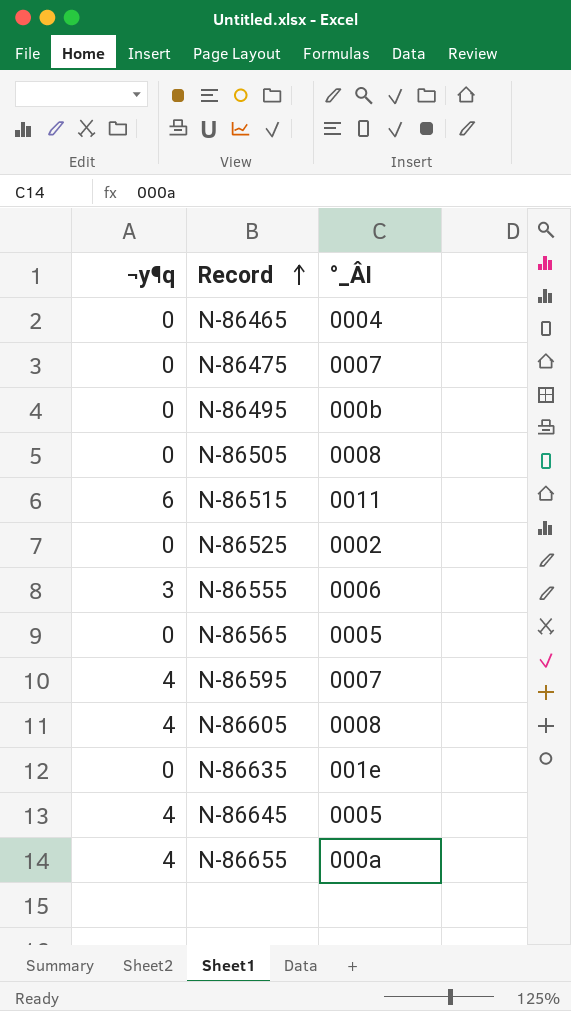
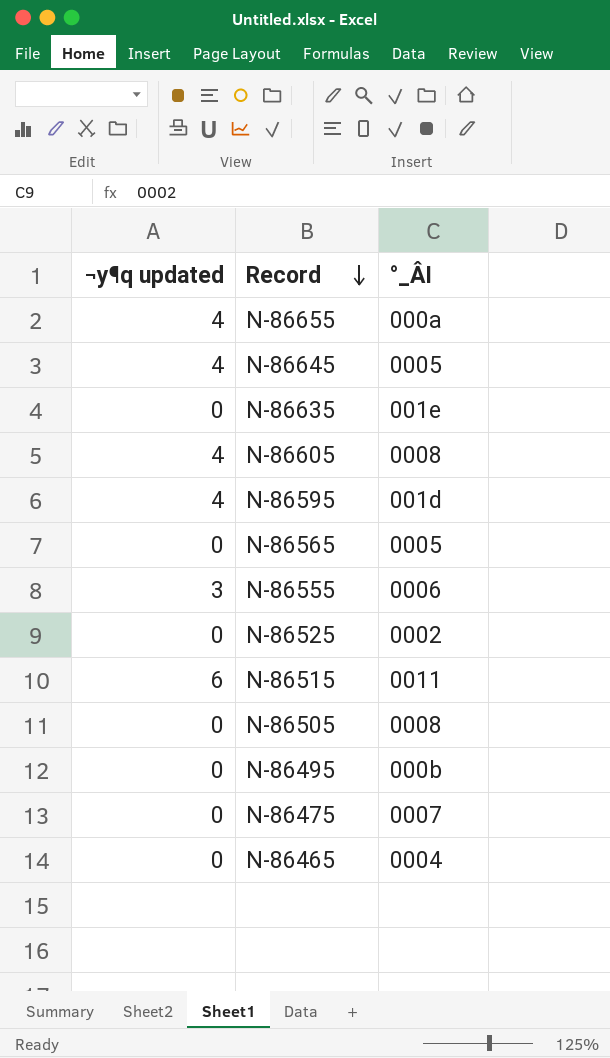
row order: Record ascending -> Record descending
column name: ¬y¶q -> ¬y¶q updated
N-86595 | °_ÂI: 0007 -> 001d

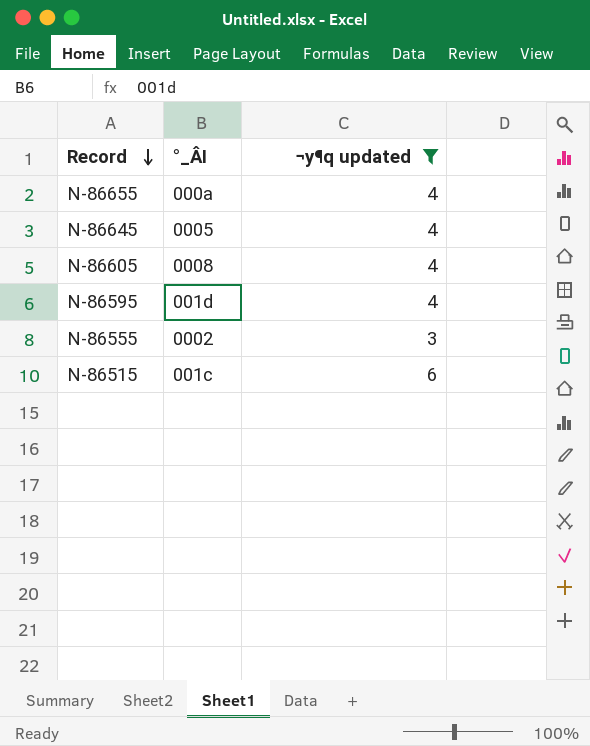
filter: none -> ¬y¶q updated != 0
column ¬y¶q updated | position: 1 -> 3
N-86555 | °_ÂI: 0006 -> 0002
N-86515 | °_ÂI: 0011 -> 001c

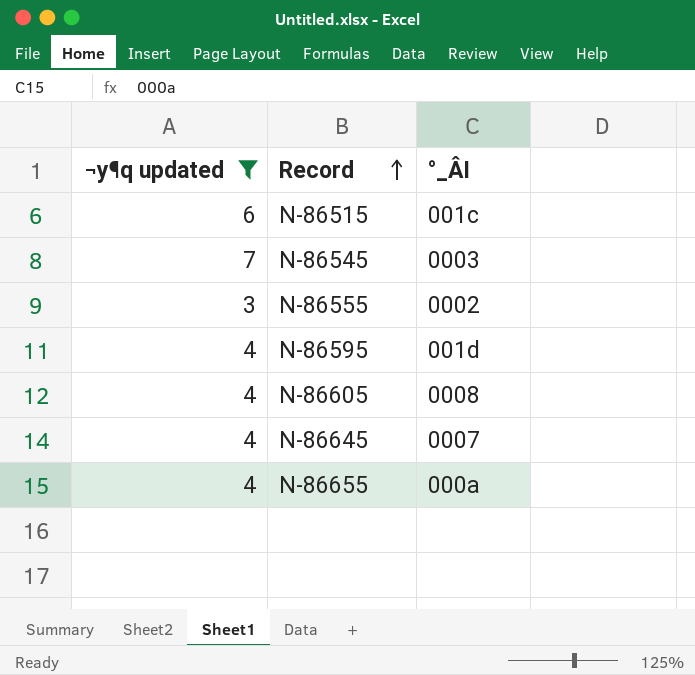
row order: Record descending -> Record ascending
column ¬y¶q updated | position: 3 -> 1
row N-86545: none -> 7 | 0003
N-86645 | °_ÂI: 0005 -> 0007

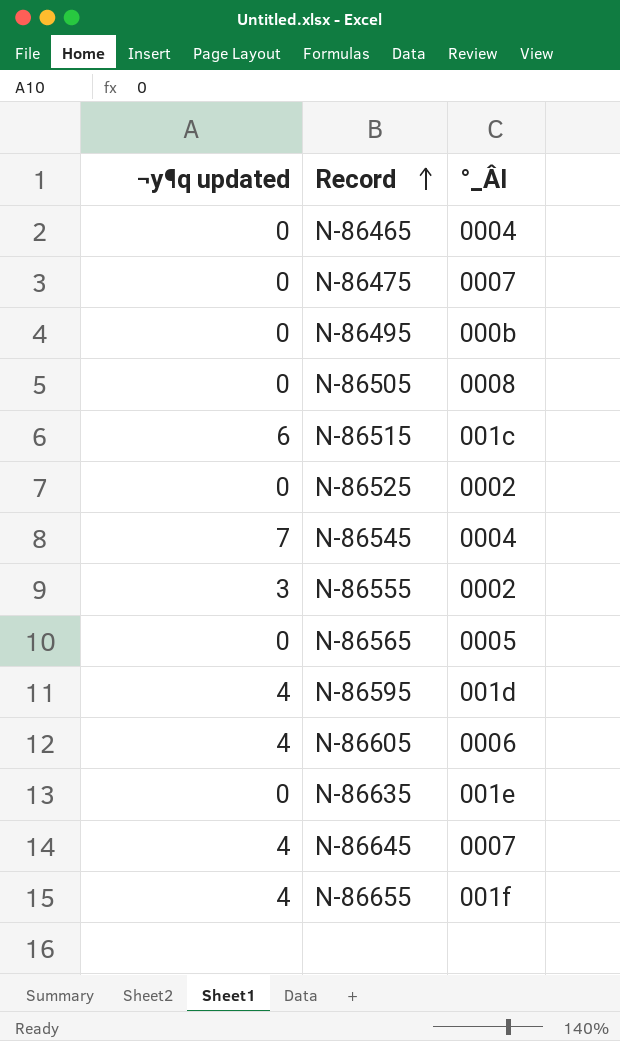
filter: ¬y¶q updated != 0 -> none
N-86545 | °_ÂI: 0003 -> 0004
N-86605 | °_ÂI: 0008 -> 0006
N-86655 | °_ÂI: 000a -> 001f

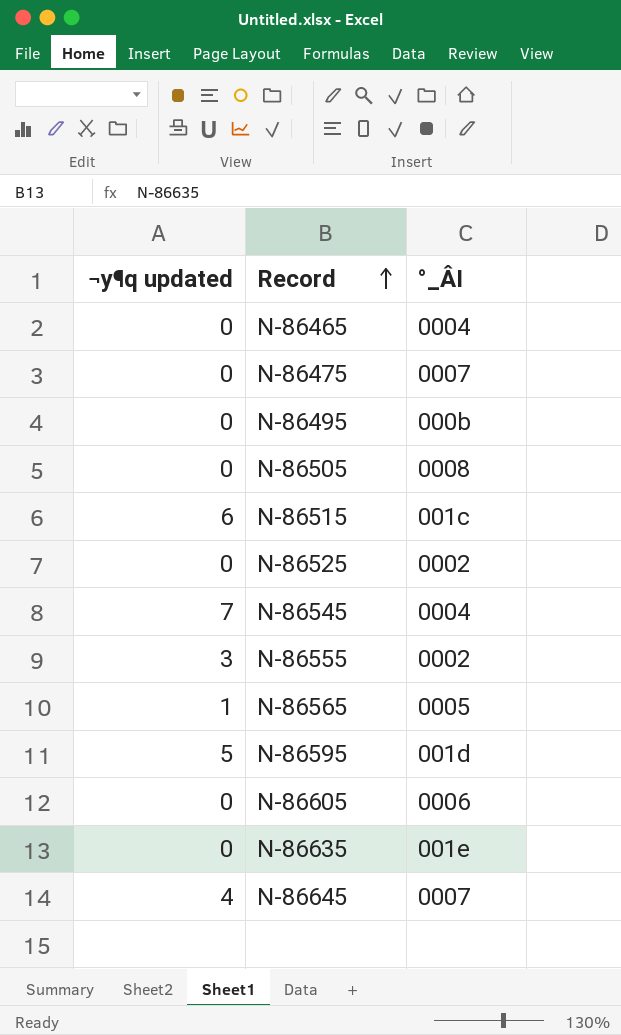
row N-86655: 4 | 001f -> none
N-86565 | ¬y¶q updated: 0 -> 1
N-86595 | ¬y¶q updated: 4 -> 5
N-86605 | ¬y¶q updated: 4 -> 0

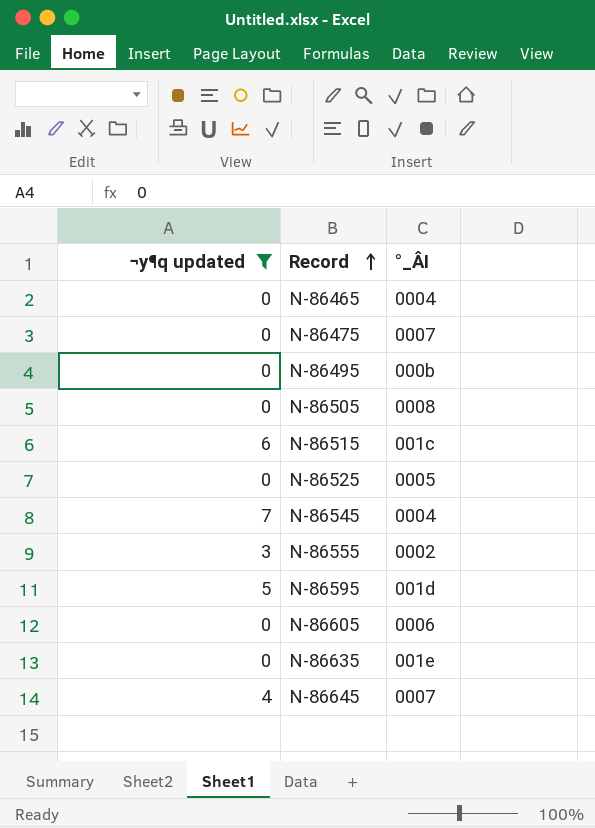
filter: none -> ¬y¶q updated != 1
N-86525 | °_ÂI: 0002 -> 0005

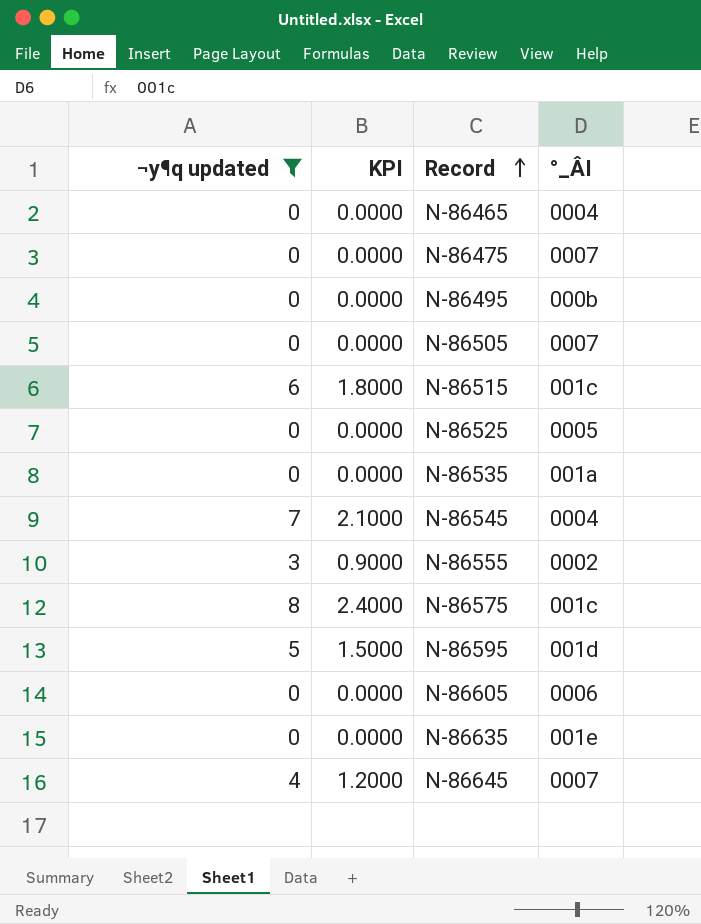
column KPI | formula: none -> [¬y¶q updated] * 0.3
N-86505 | °_ÂI: 0008 -> 0007
row N-86535: none -> 0 | 0.0000 | 001a
row N-86575: none -> 8 | 2.4000 | 001c

